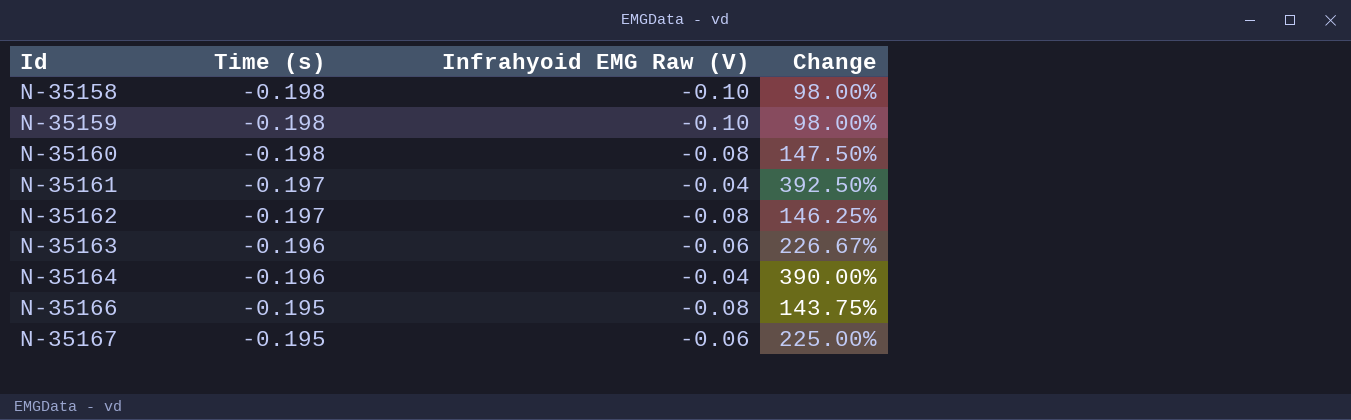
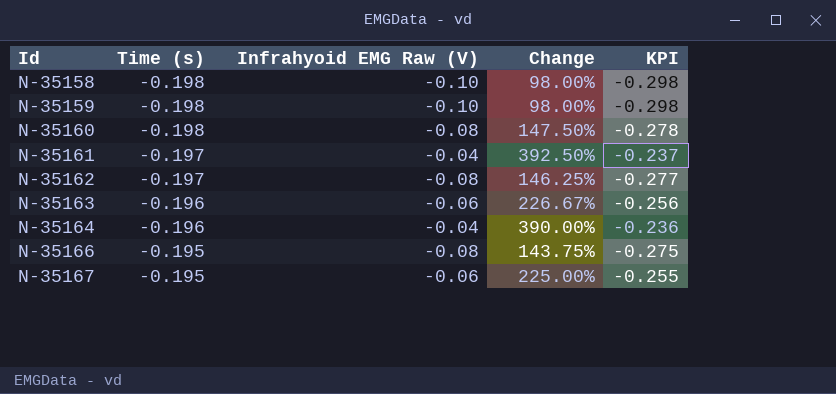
column KPI | formula: none -> [Time (s)] + [Infrahyoid EMG Raw (V)]

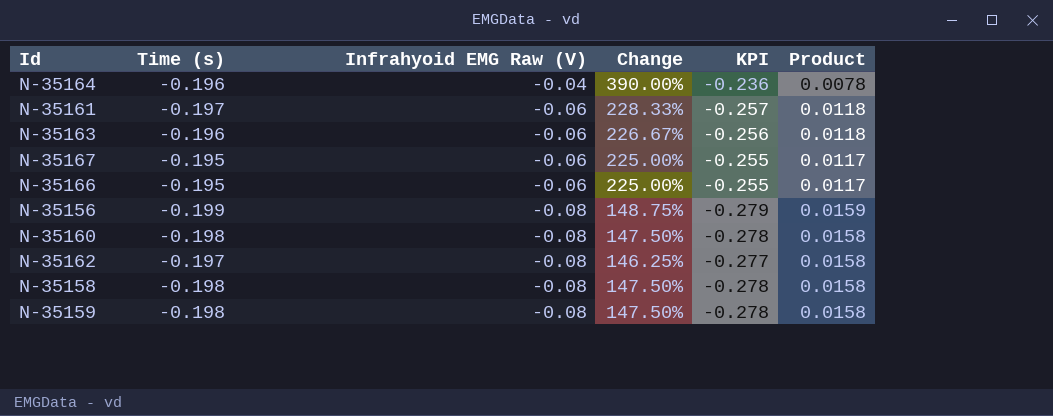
row order: Id ascending -> Infrahyoid EMG Raw (V) descending
column Product | formula: none -> [Time (s)] * [Infrahyoid EMG Raw (V)]
N-35161 | Infrahyoid EMG Raw (V): -0.04 -> -0.06
N-35161 | Change: 392.50% -> 228.33%
N-35161 | KPI: -0.237 -> -0.257
N-35166 | Infrahyoid EMG Raw (V): -0.08 -> -0.06
N-35166 | Change: 143.75% -> 225.00%
N-35166 | KPI: -0.275 -> -0.255
row N-35156: none -> -0.199 | -0.08 | 148.75% | -0.279 | 0.0159
N-35158 | Infrahyoid EMG Raw (V): -0.10 -> -0.08
N-35158 | Change: 98.00% -> 147.50%
N-35158 | KPI: -0.298 -> -0.278
N-35159 | Infrahyoid EMG Raw (V): -0.10 -> -0.08
N-35159 | Change: 98.00% -> 147.50%
N-35159 | KPI: -0.298 -> -0.278

